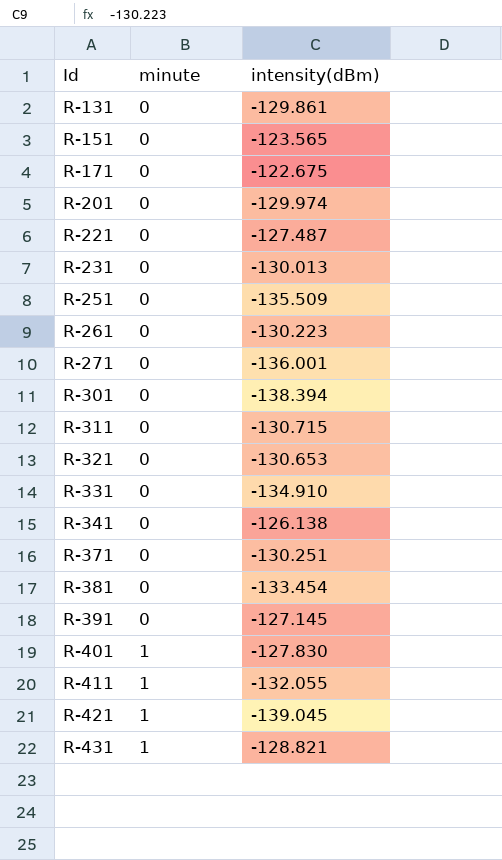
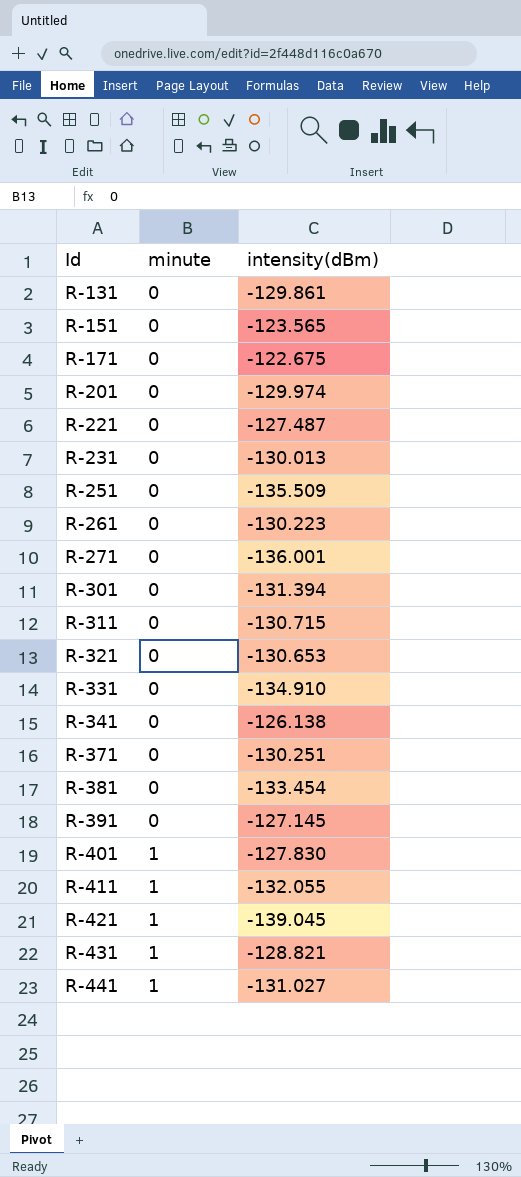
R-301 | intensity(dBm): -138.394 -> -131.394
row R-441: none -> 1 | -131.027

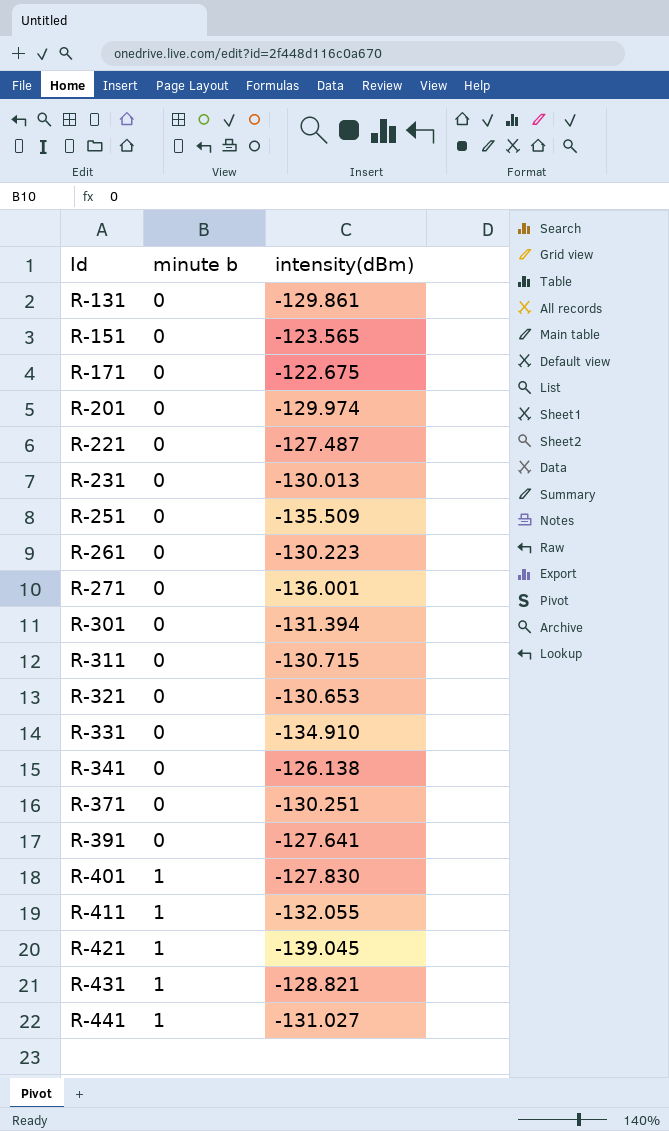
column name: minute -> minute b
row R-381: 0 | -133.454 -> none
R-391 | intensity(dBm): -127.145 -> -127.641

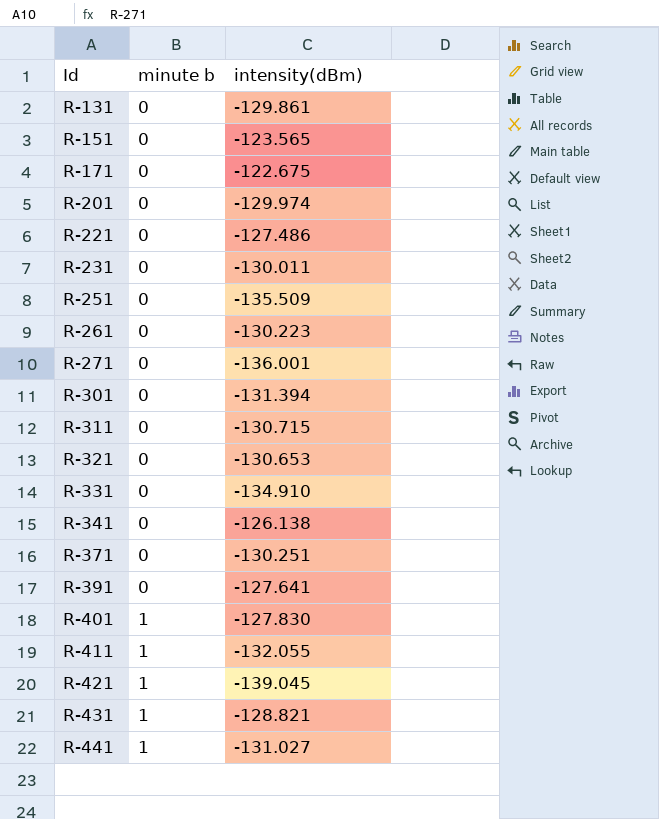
R-221 | intensity(dBm): -127.487 -> -127.486
R-231 | intensity(dBm): -130.013 -> -130.011

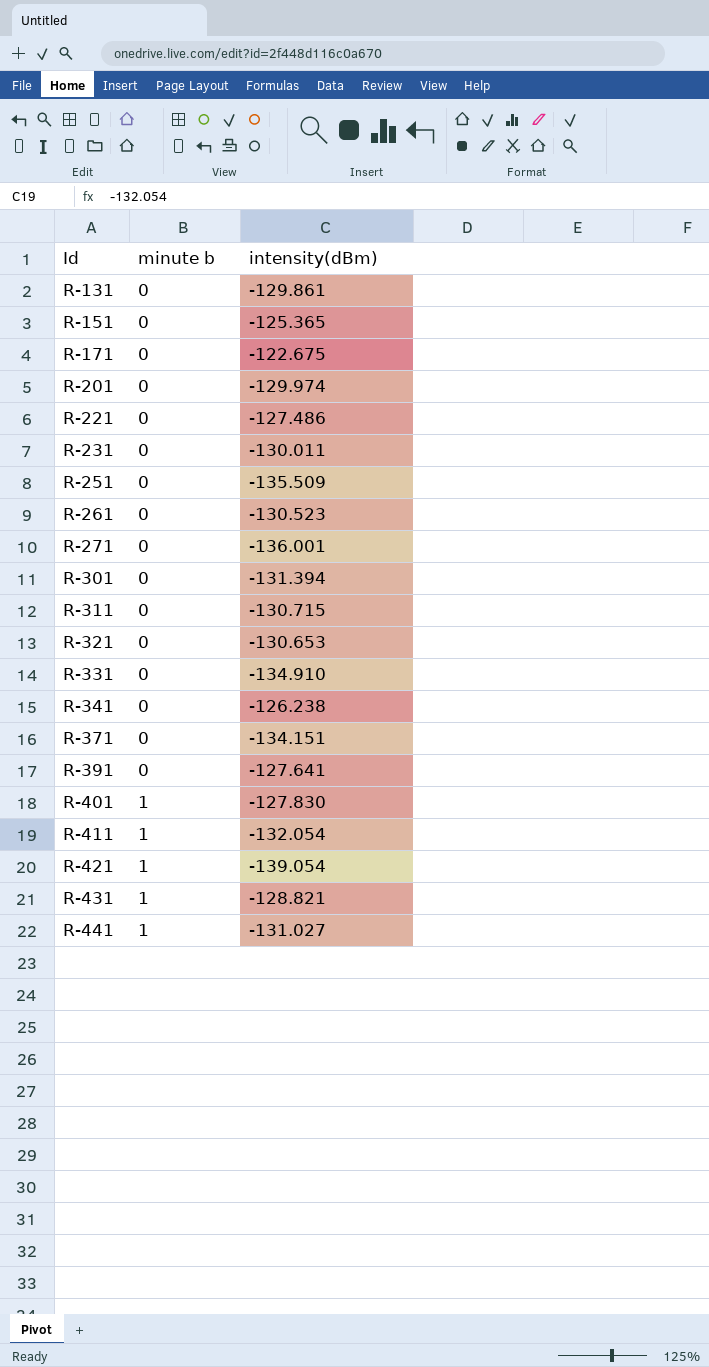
R-151 | intensity(dBm): -123.565 -> -125.365
R-261 | intensity(dBm): -130.223 -> -130.523
R-341 | intensity(dBm): -126.138 -> -126.238
R-371 | intensity(dBm): -130.251 -> -134.151
R-411 | intensity(dBm): -132.055 -> -132.054
R-421 | intensity(dBm): -139.045 -> -139.054

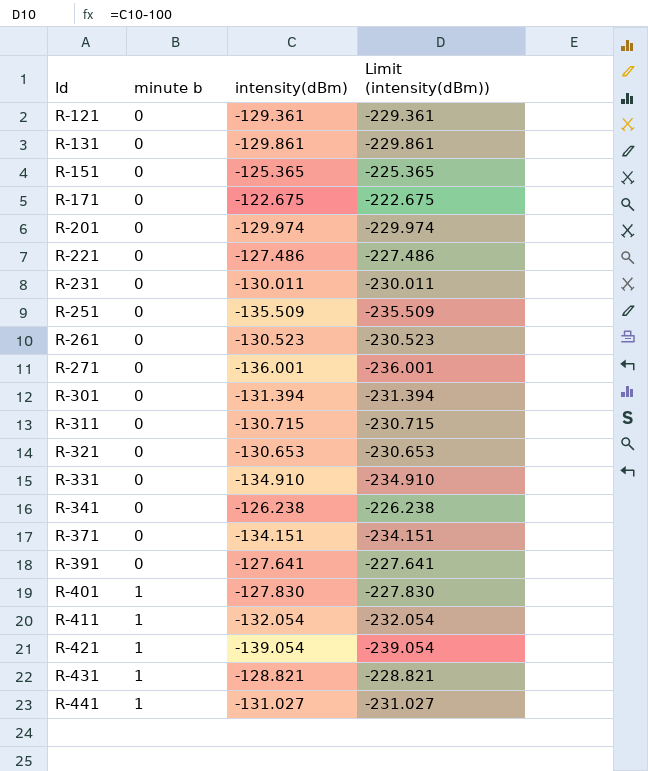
column Limit (intensity(dBm)) | formula: none -> [intensity(dBm)] - 100
row R-121: none -> 0 | -129.361 | -229.361

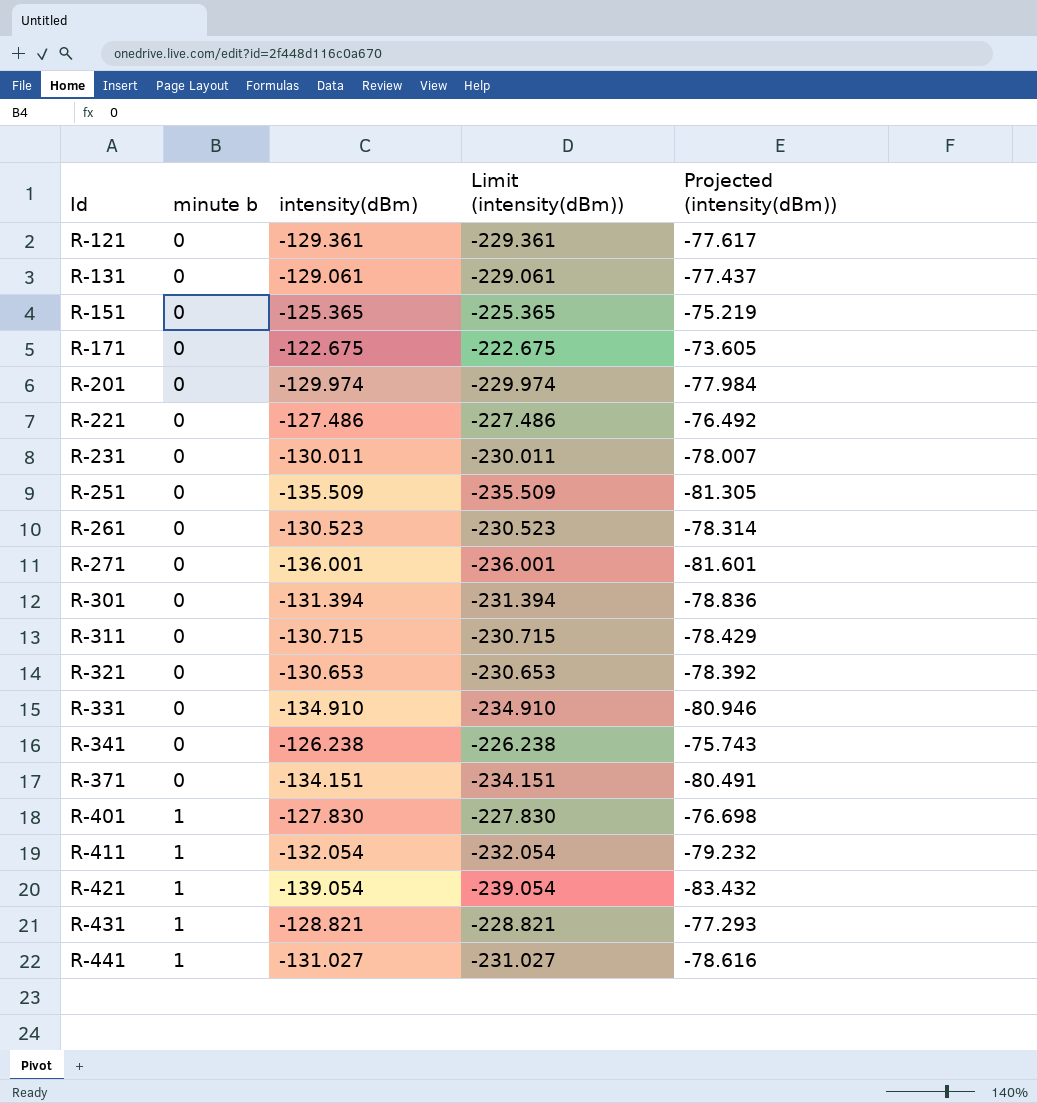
column Projected (intensity(dBm)) | formula: none -> [intensity(dBm)] * 0.6
row R-391: 0 | -127.641 | -227.641 -> none
R-131 | intensity(dBm): -129.861 -> -129.061
R-131 | Limit (intensity(dBm)): -229.861 -> -229.061

